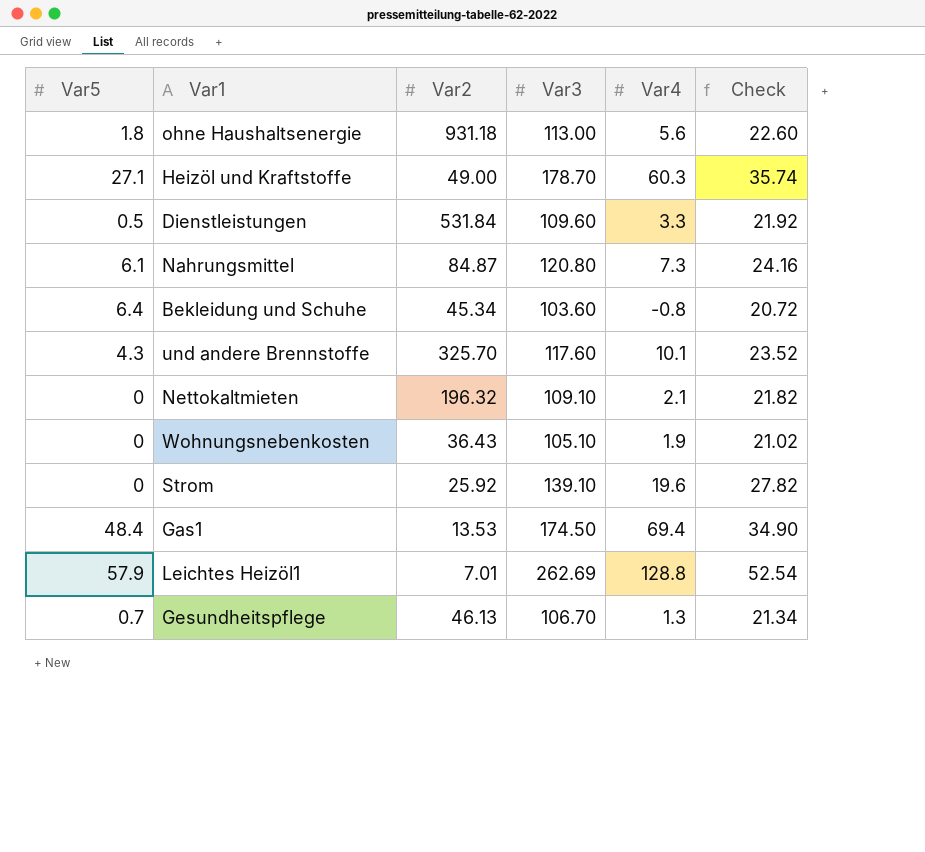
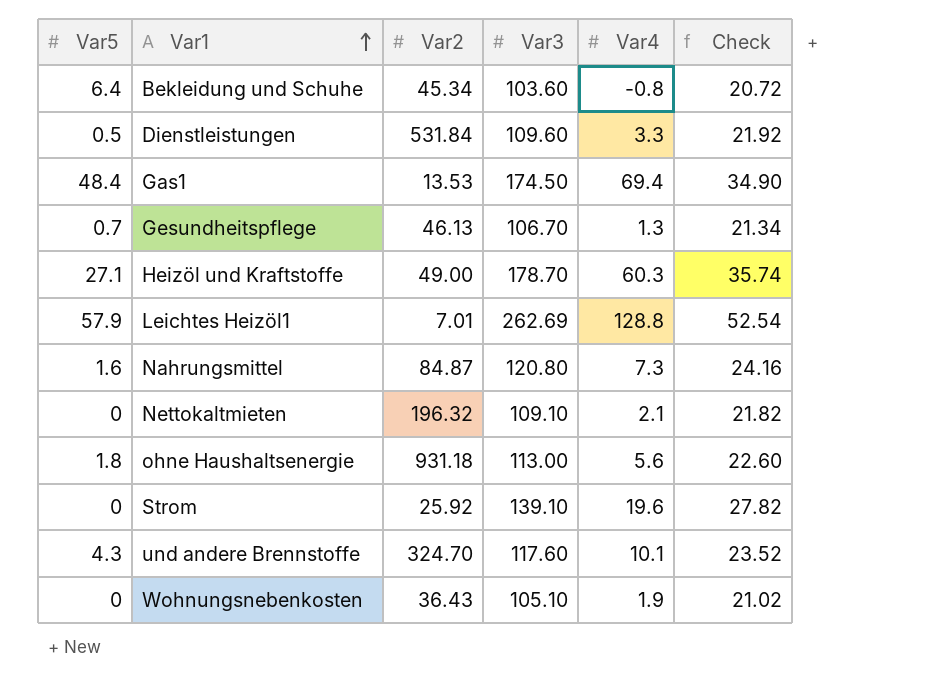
row order: none -> Var1 ascending
Nahrungsmittel | Var5: 6.1 -> 1.6
und andere Brennstoffe | Var2: 325.70 -> 324.70

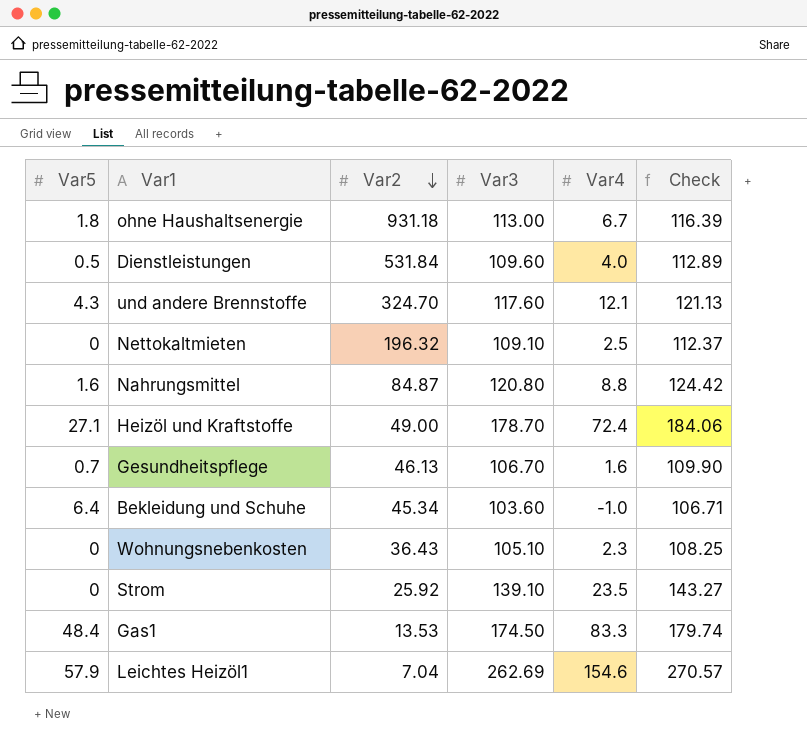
row order: Var1 ascending -> Var2 descending
column Check | formula: [Var3] * 0.2 -> [Var3] * 1.03
ohne Haushaltsenergie | Var4: 5.6 -> 6.7
Dienstleistungen | Var4: 3.3 -> 4.0
und andere Brennstoffe | Var4: 10.1 -> 12.1
Nettokaltmieten | Var4: 2.1 -> 2.5
Nahrungsmittel | Var4: 7.3 -> 8.8
Heizöl und Kraftstoffe | Var4: 60.3 -> 72.4
Gesundheitspflege | Var4: 1.3 -> 1.6
Bekleidung und Schuhe | Var4: -0.8 -> -1.0
Wohnungsnebenkosten | Var4: 1.9 -> 2.3
Strom | Var4: 19.6 -> 23.5
Gas1 | Var4: 69.4 -> 83.3
Leichtes Heizöl1 | Var2: 7.01 -> 7.04
Leichtes Heizöl1 | Var4: 128.8 -> 154.6

